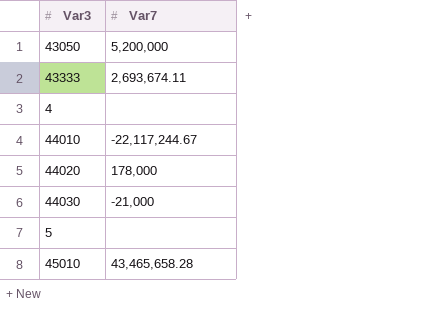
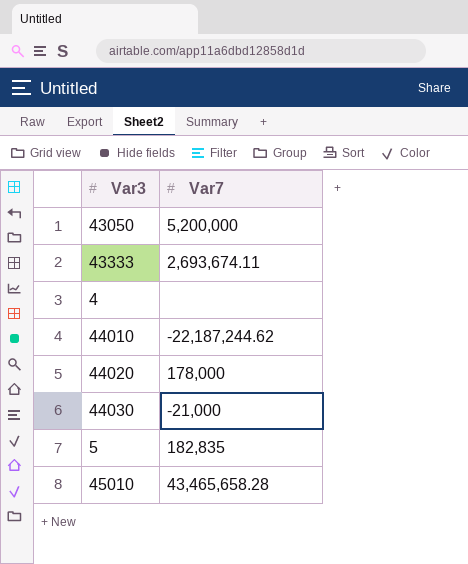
44010 | Var7: -22,117,244.67 -> -22,187,244.62
5 | Var7: none -> 182,835

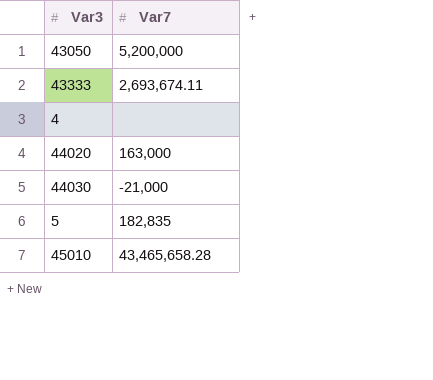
row 44010: -22,187,244.62 -> none
44020 | Var7: 178,000 -> 163,000

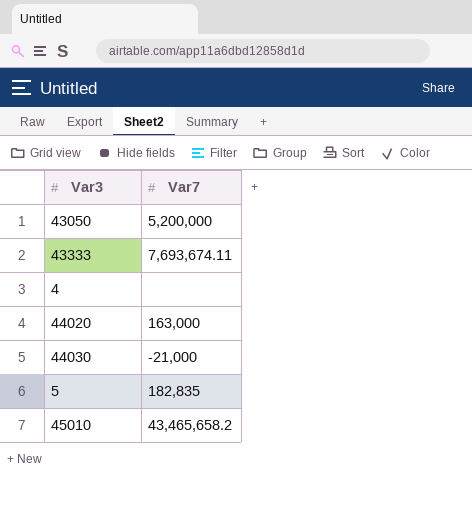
43333 | Var7: 2,693,674.11 -> 7,693,674.11
45010 | Var7: 43,465,658.28 -> 43,465,658.2

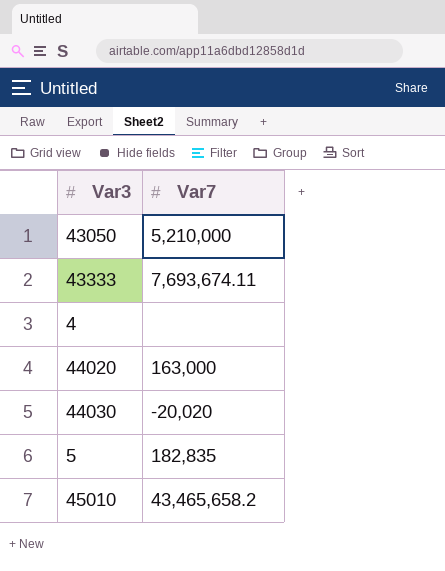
43050 | Var7: 5,200,000 -> 5,210,000
44030 | Var7: -21,000 -> -20,020

